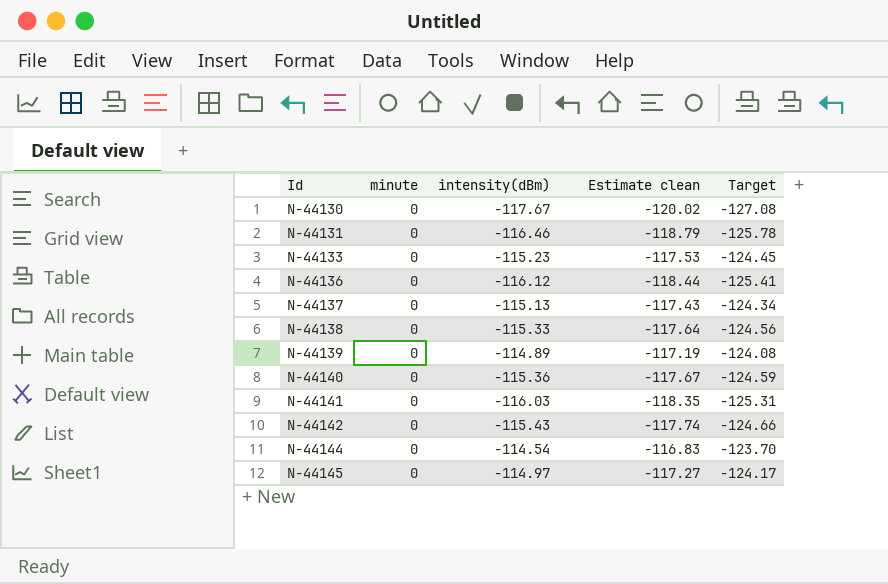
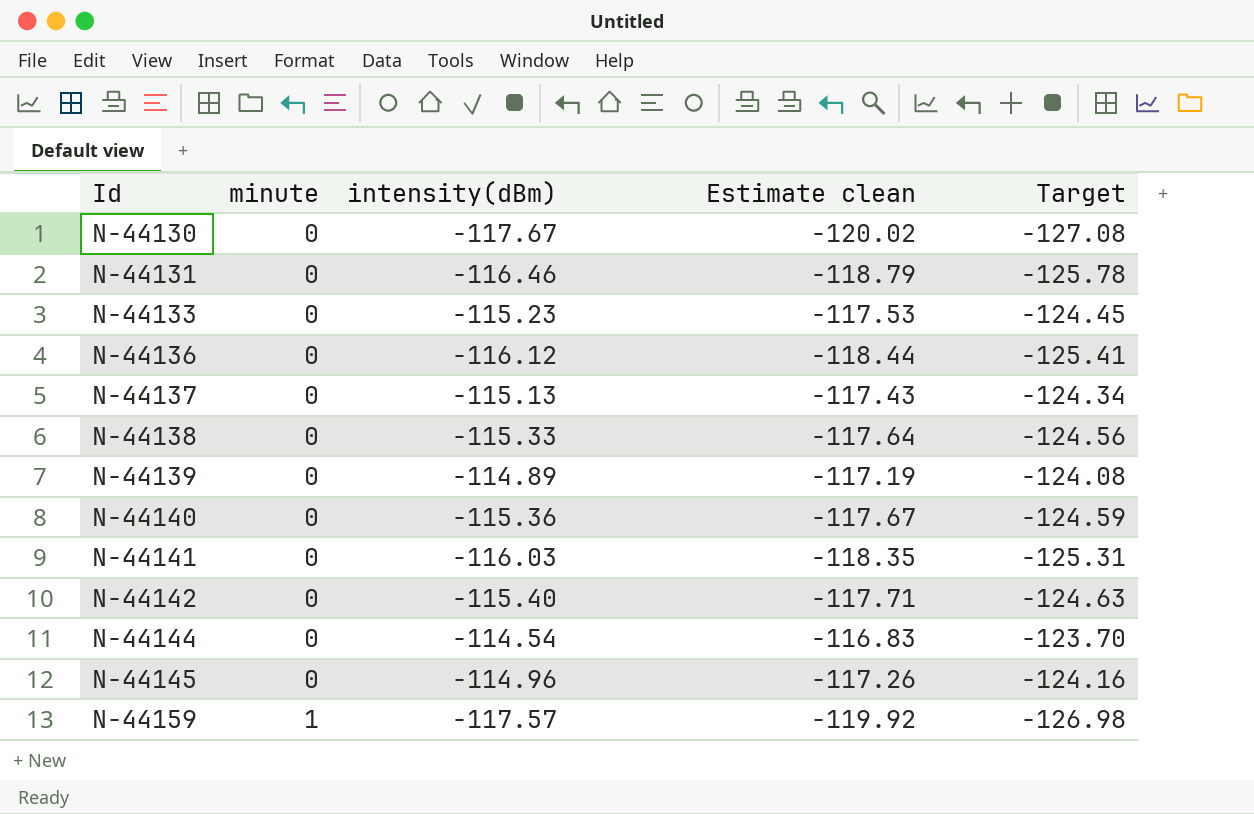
N-44142 | intensity(dBm): -115.43 -> -115.40
N-44142 | Estimate clean: -117.74 -> -117.71
N-44142 | Target: -124.66 -> -124.63
N-44145 | intensity(dBm): -114.97 -> -114.96
N-44145 | Estimate clean: -117.27 -> -117.26
N-44145 | Target: -124.17 -> -124.16
row N-44159: none -> 1 | -117.57 | -119.92 | -126.98

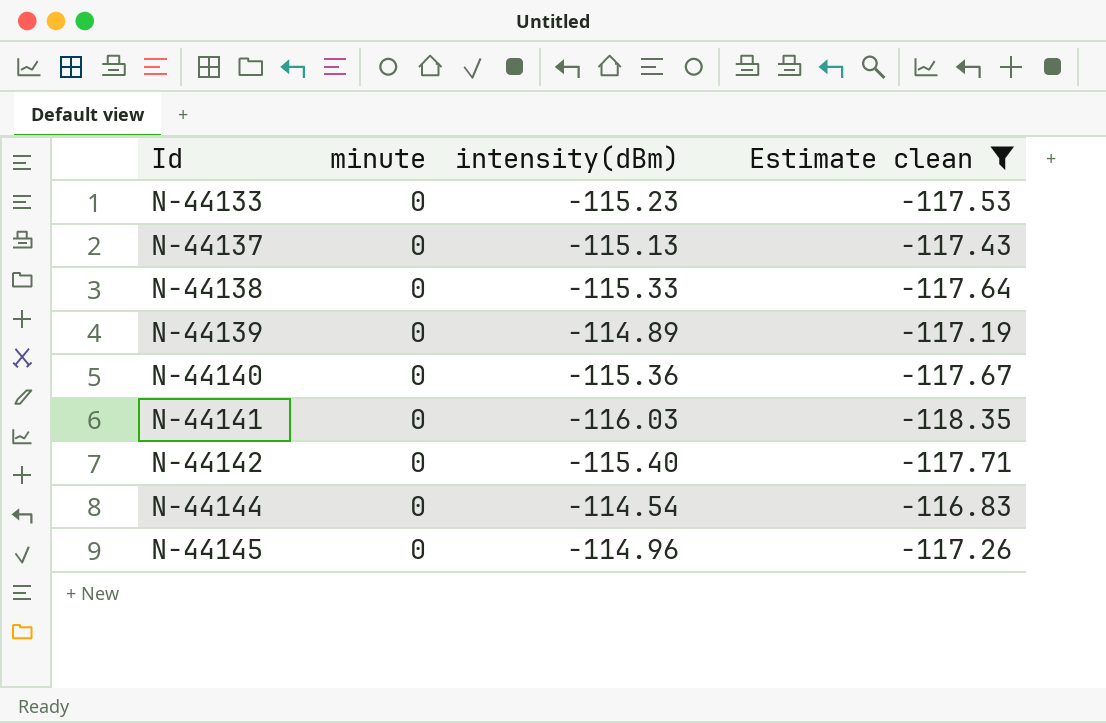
filter: none -> Estimate clean >= -118.35
column Target | formula: [intensity(dBm)] * 1.08 -> none

